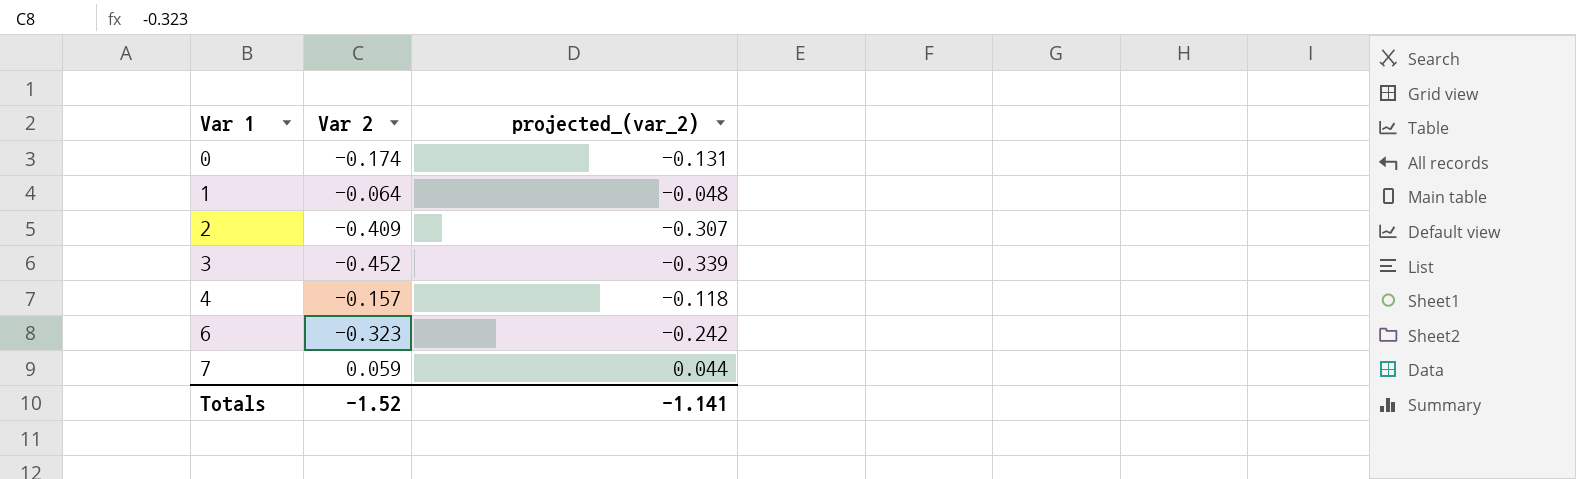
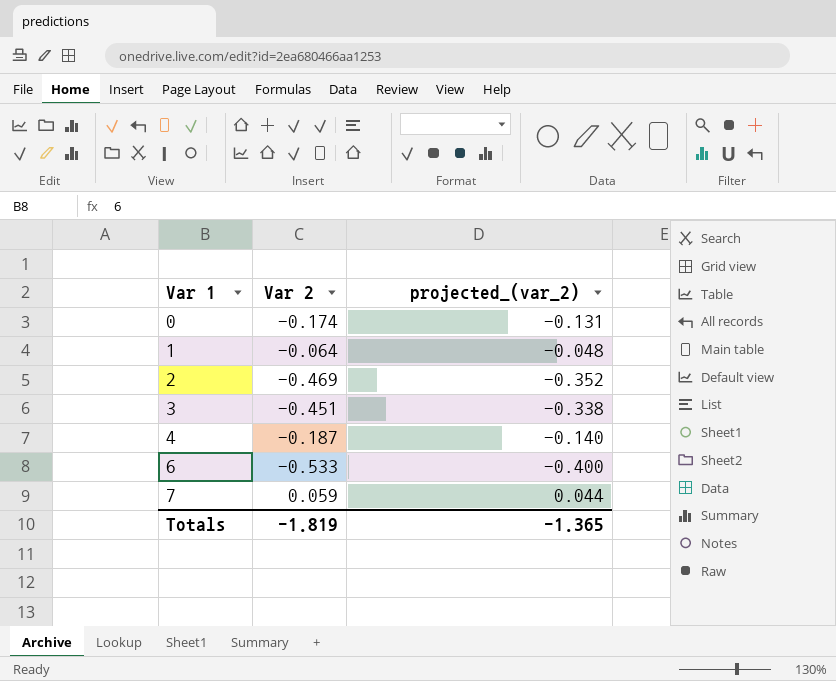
2 | Var 2: -0.409 -> -0.469
2 | projected_(var_2): -0.307 -> -0.352
3 | Var 2: -0.452 -> -0.451
3 | projected_(var_2): -0.339 -> -0.338
4 | Var 2: -0.157 -> -0.187
4 | projected_(var_2): -0.118 -> -0.140
6 | Var 2: -0.323 -> -0.533
6 | projected_(var_2): -0.242 -> -0.400
Totals | Var 2: -1.52 -> -1.819
Totals | projected_(var_2): -1.141 -> -1.365

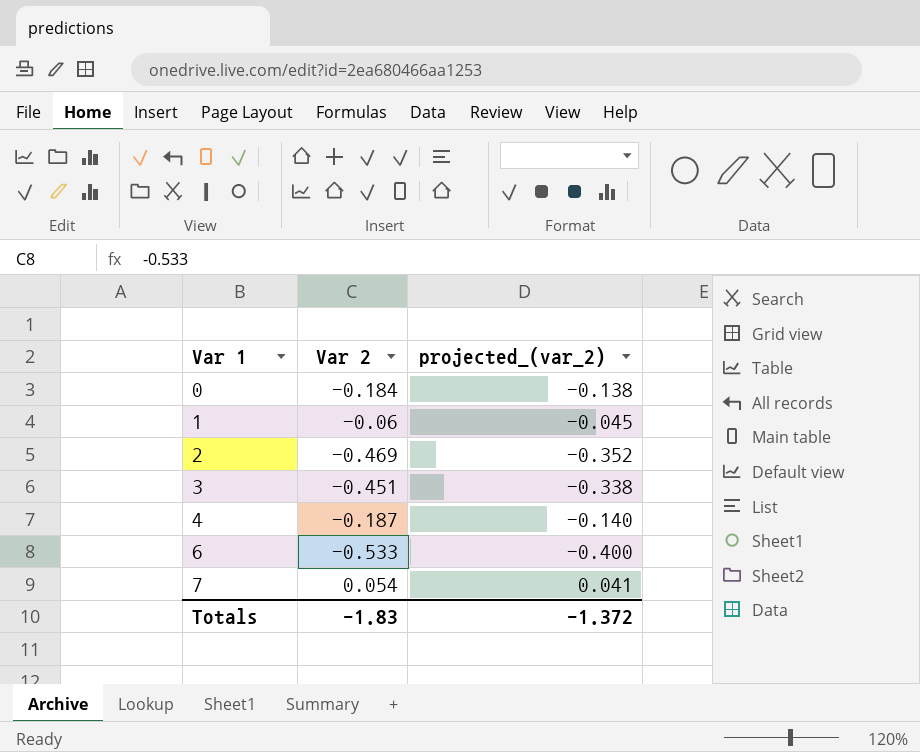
0 | Var 2: -0.174 -> -0.184
0 | projected_(var_2): -0.131 -> -0.138
1 | Var 2: -0.064 -> -0.06
1 | projected_(var_2): -0.048 -> -0.045
7 | Var 2: 0.059 -> 0.054
7 | projected_(var_2): 0.044 -> 0.041
Totals | Var 2: -1.819 -> -1.83
Totals | projected_(var_2): -1.365 -> -1.372

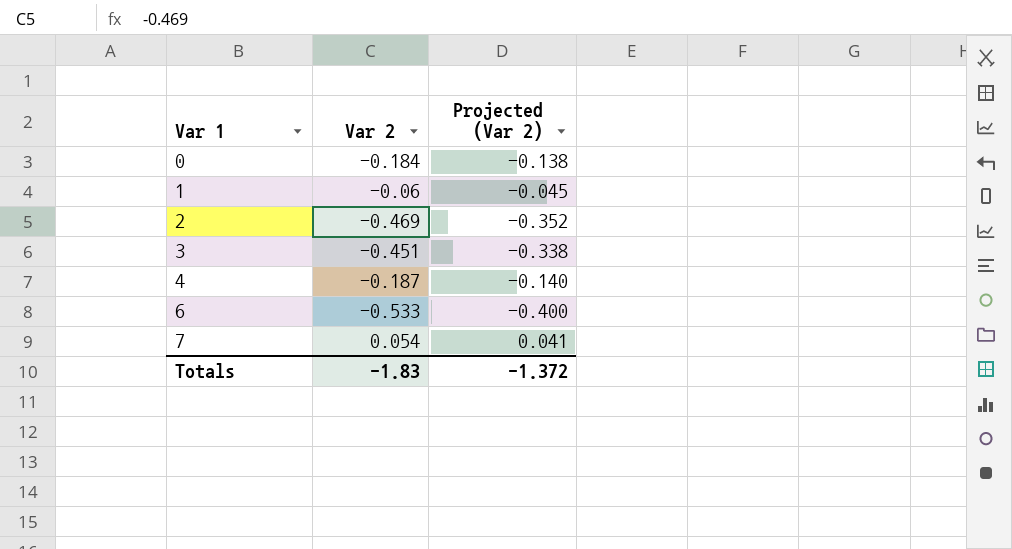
column name: projected_(var_2) -> Projected (Var 2)

